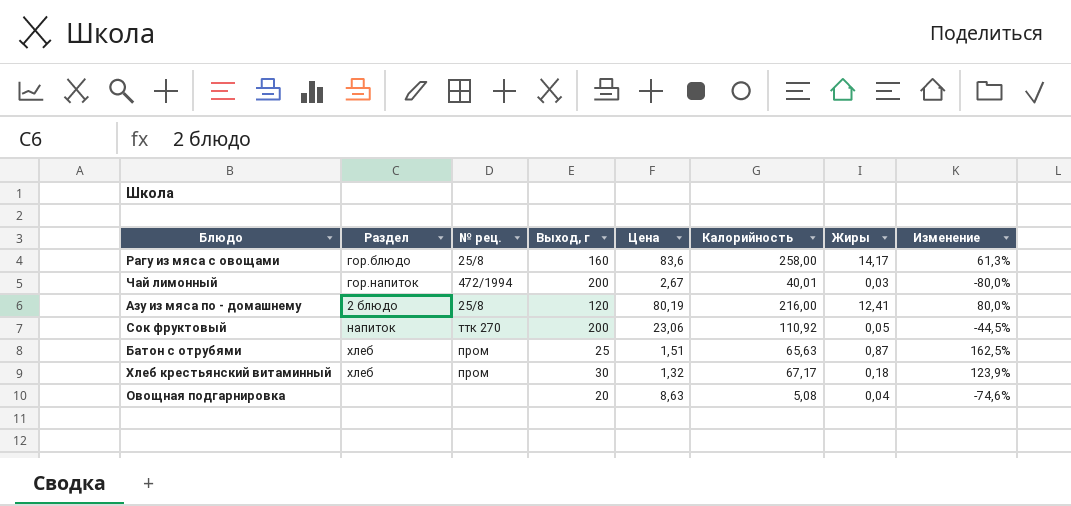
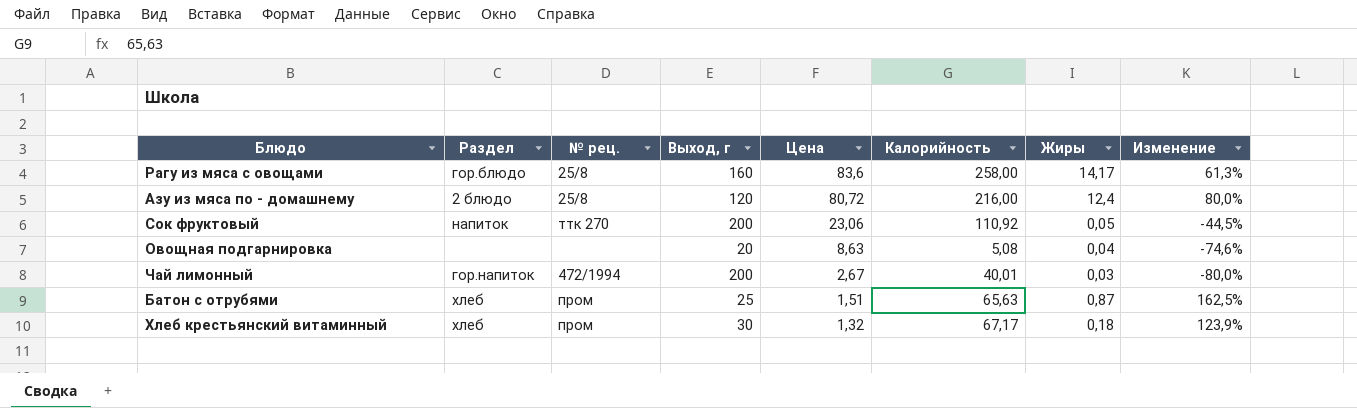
row order: none -> Цена descending
Азу из мяса по - домашнему | Цена: 80,19 -> 80,72
Азу из мяса по - домашнему | Жиры: 12,41 -> 12,4

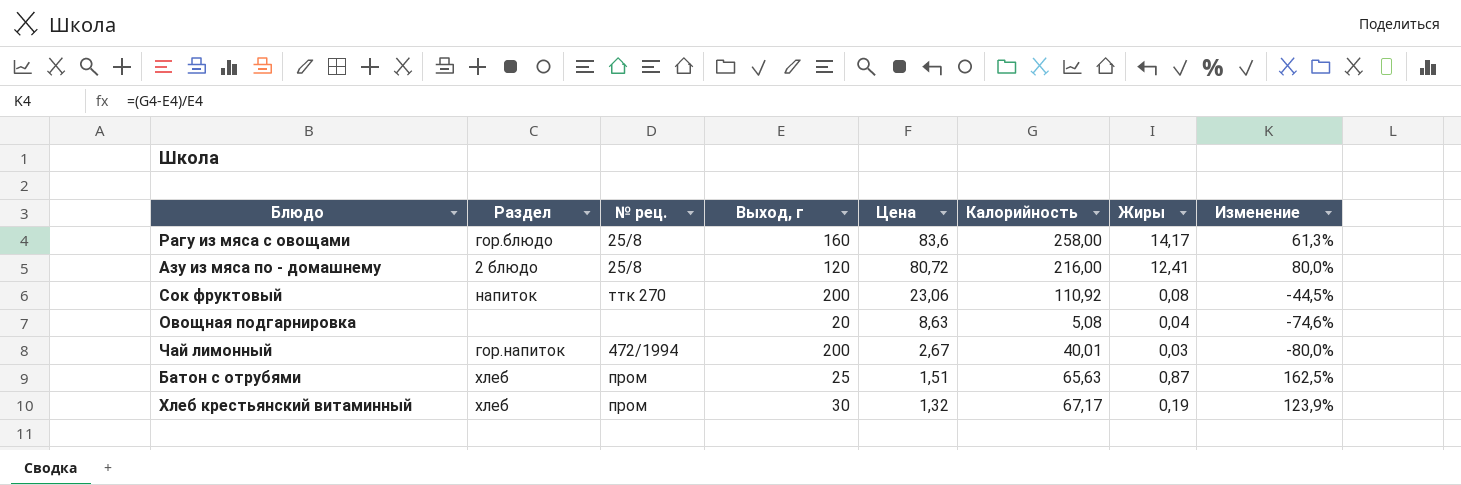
Азу из мяса по - домашнему | Жиры: 12,4 -> 12,41
Сок фруктовый | Жиры: 0,05 -> 0,08
Хлеб крестьянский витаминный | Жиры: 0,18 -> 0,19

